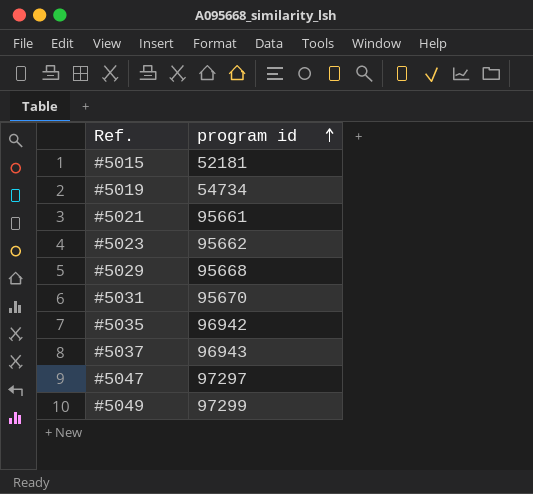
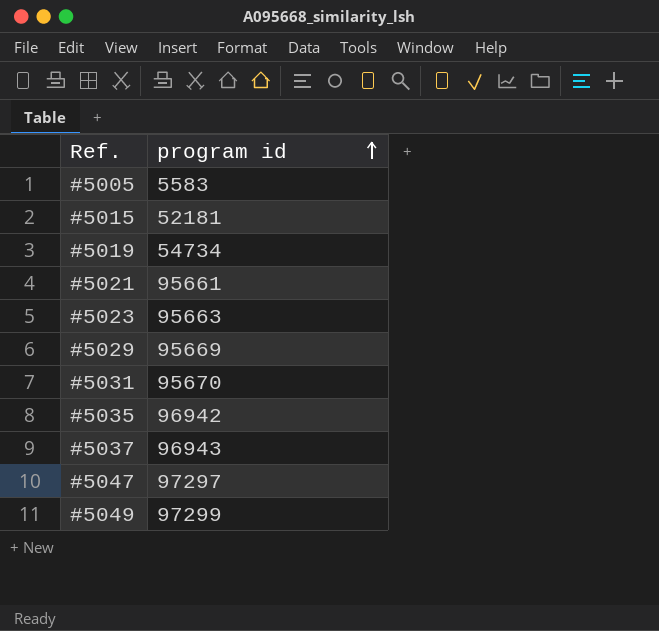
row #5005: none -> 5583
#5023 | program id: 95662 -> 95663
#5029 | program id: 95668 -> 95669

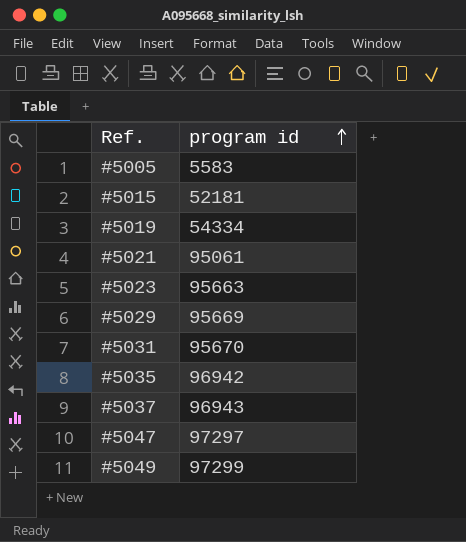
#5019 | program id: 54734 -> 54334
#5021 | program id: 95661 -> 95061

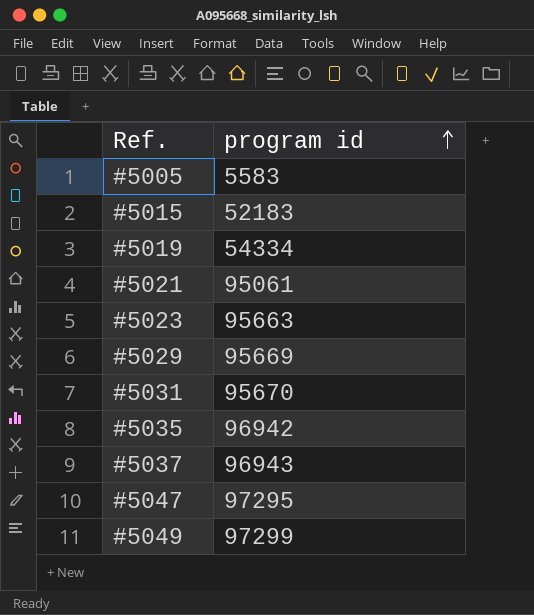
#5015 | program id: 52181 -> 52183
#5047 | program id: 97297 -> 97295

